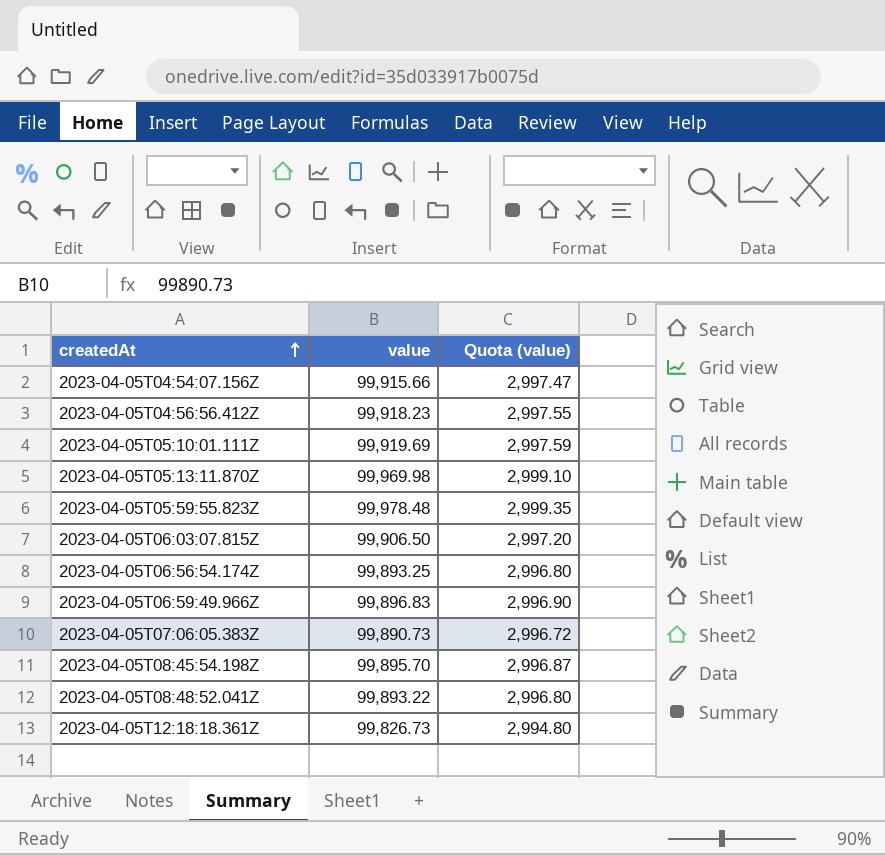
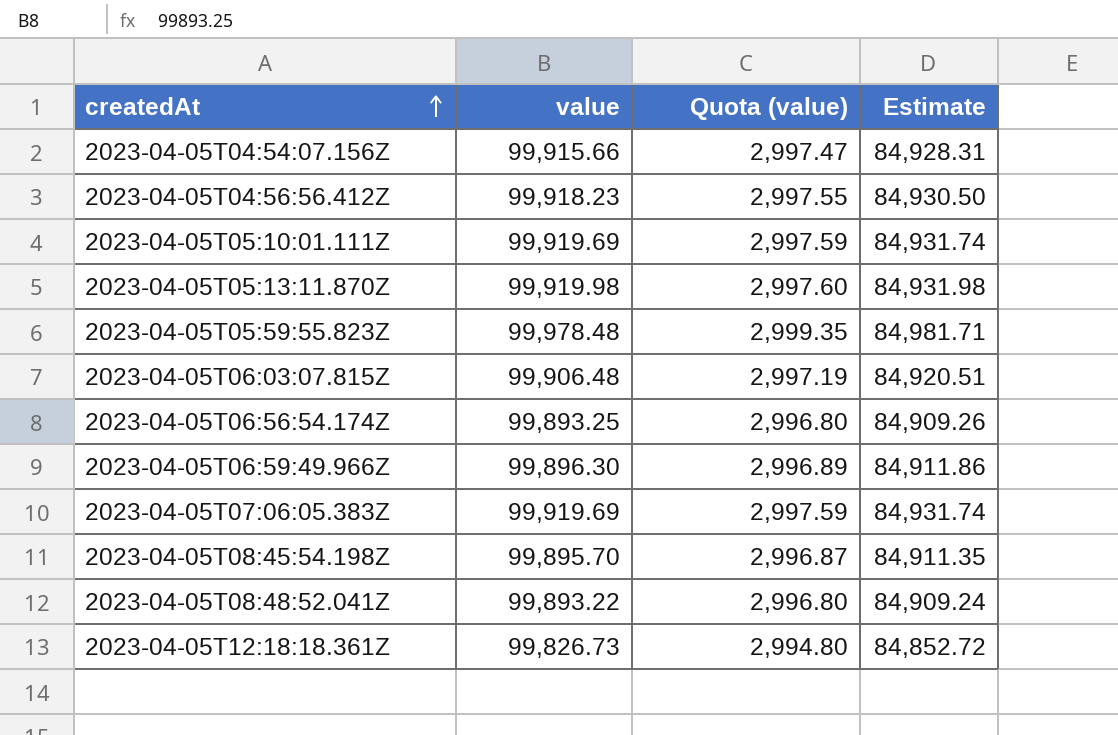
column Estimate | formula: none -> [value] * 0.85
2023-04-05T05:13:11.870Z | value: 99,969.98 -> 99,919.98
2023-04-05T05:13:11.870Z | Quota (value): 2,999.10 -> 2,997.60
2023-04-05T06:03:07.815Z | value: 99,906.50 -> 99,906.48
2023-04-05T06:03:07.815Z | Quota (value): 2,997.20 -> 2,997.19
2023-04-05T06:59:49.966Z | value: 99,896.83 -> 99,896.30
2023-04-05T06:59:49.966Z | Quota (value): 2,996.90 -> 2,996.89
2023-04-05T07:06:05.383Z | value: 99,890.73 -> 99,919.69
2023-04-05T07:06:05.383Z | Quota (value): 2,996.72 -> 2,997.59

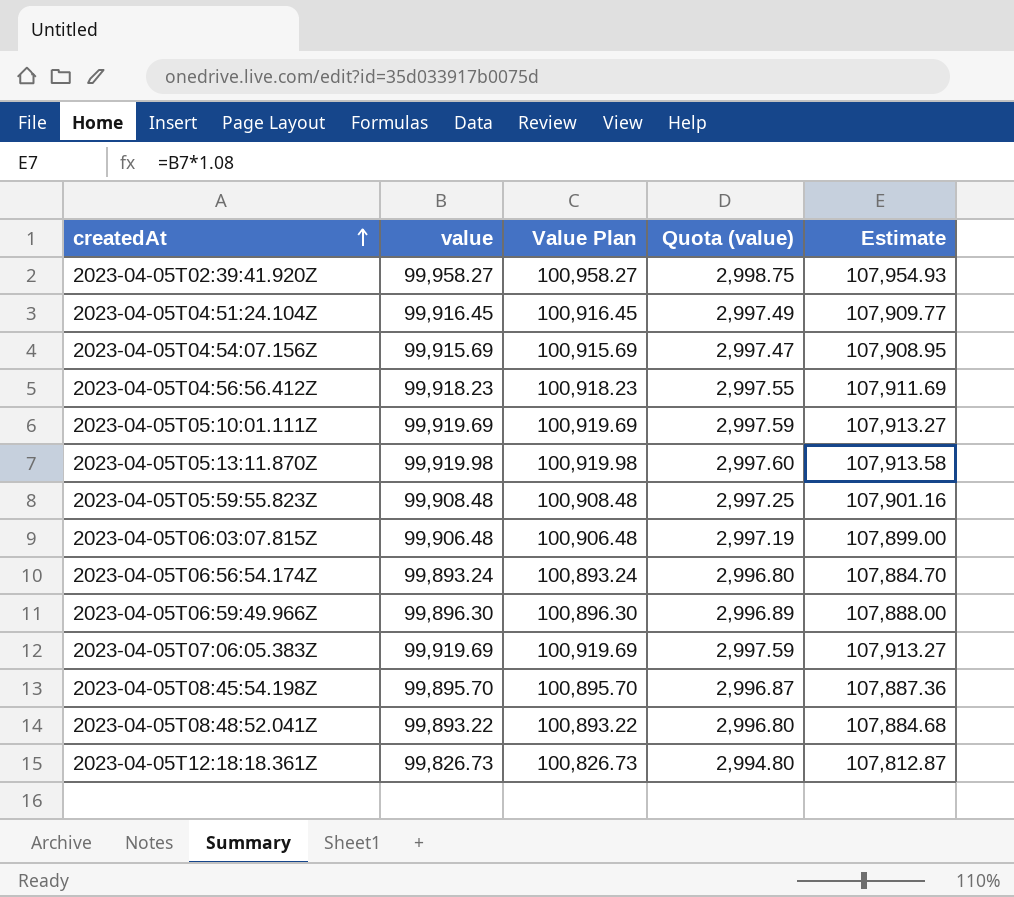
column Value Plan | formula: none -> [value] + 1000
column Estimate | formula: [value] * 0.85 -> [value] * 1.08
row 2023-04-05T02:39:41.920Z: none -> 99,958.27 | 100,958.27 | 2,998.75 | 107,954.93
row 2023-04-05T04:51:24.104Z: none -> 99,916.45 | 100,916.45 | 2,997.49 | 107,909.77
2023-04-05T04:54:07.156Z | value: 99,915.66 -> 99,915.69
2023-04-05T05:59:55.823Z | value: 99,978.48 -> 99,908.48
2023-04-05T05:59:55.823Z | Quota (value): 2,999.35 -> 2,997.25
2023-04-05T06:56:54.174Z | value: 99,893.25 -> 99,893.24

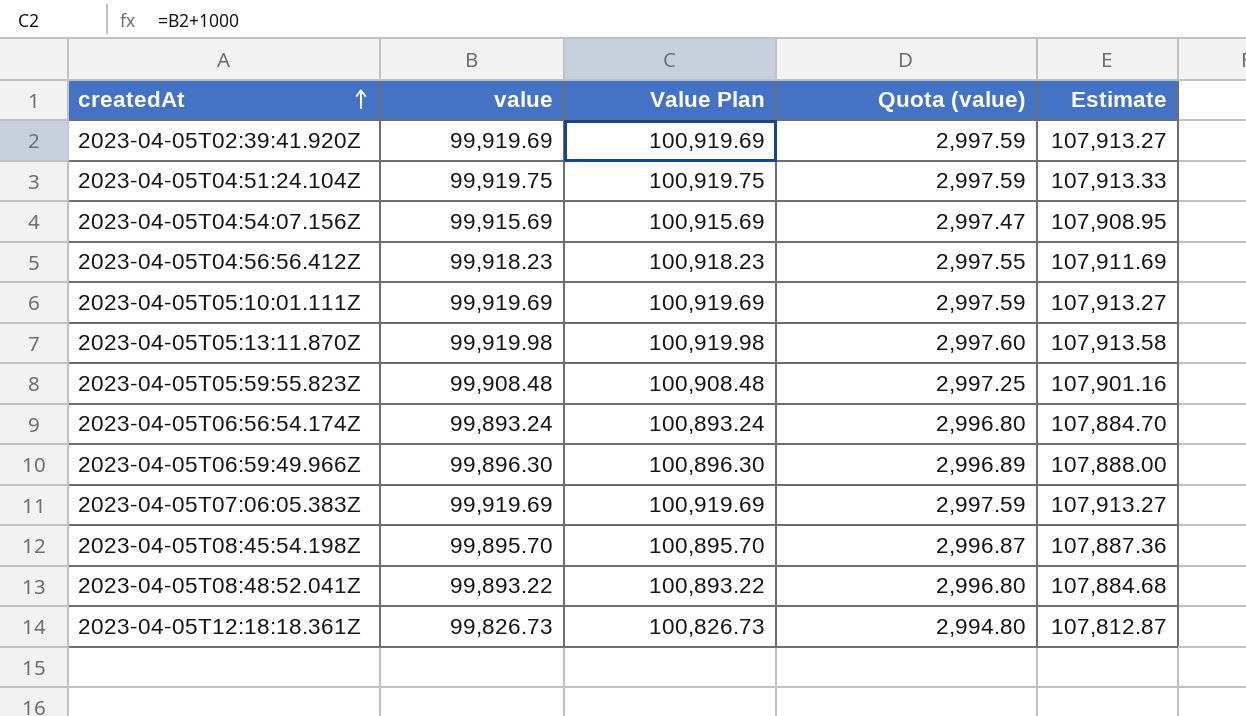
row 2023-04-05T06:03:07.815Z: 99,906.48 | 100,906.48 | 2,997.19 | 107,899.00 -> none
2023-04-05T02:39:41.920Z | value: 99,958.27 -> 99,919.69
2023-04-05T02:39:41.920Z | Value Plan: 100,958.27 -> 100,919.69
2023-04-05T02:39:41.920Z | Quota (value): 2,998.75 -> 2,997.59
2023-04-05T02:39:41.920Z | Estimate: 107,954.93 -> 107,913.27
2023-04-05T04:51:24.104Z | value: 99,916.45 -> 99,919.75
2023-04-05T04:51:24.104Z | Value Plan: 100,916.45 -> 100,919.75
2023-04-05T04:51:24.104Z | Quota (value): 2,997.49 -> 2,997.59
2023-04-05T04:51:24.104Z | Estimate: 107,909.77 -> 107,913.33

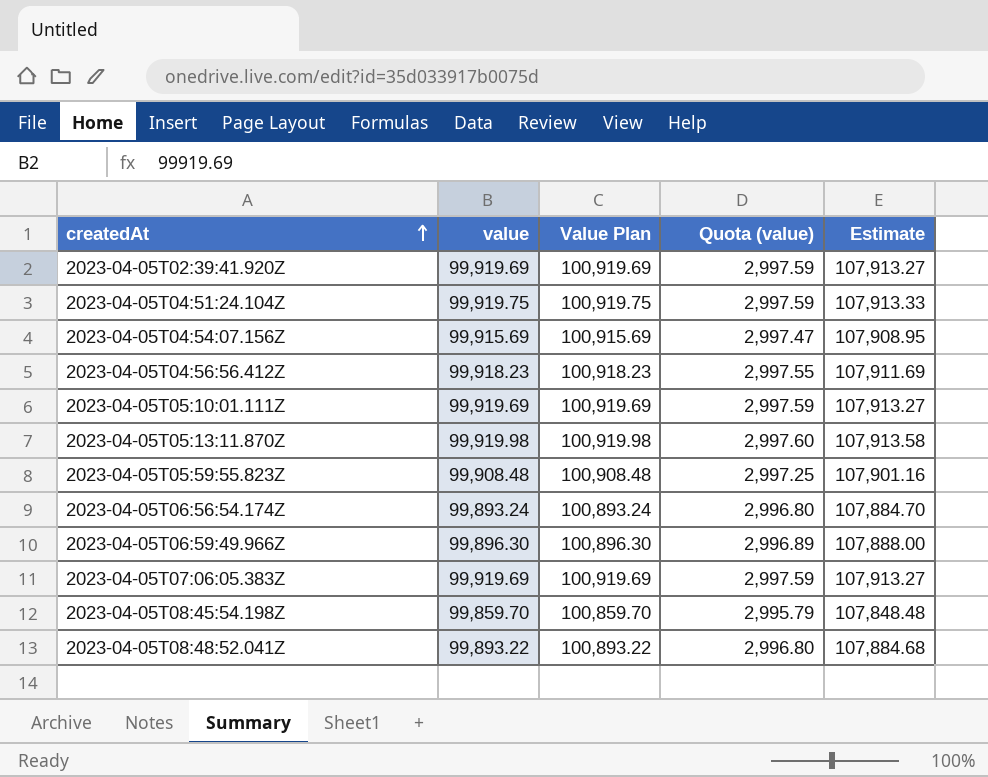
row 2023-04-05T12:18:18.361Z: 99,826.73 | 100,826.73 | 2,994.80 | 107,812.87 -> none
2023-04-05T08:45:54.198Z | value: 99,895.70 -> 99,859.70
2023-04-05T08:45:54.198Z | Value Plan: 100,895.70 -> 100,859.70
2023-04-05T08:45:54.198Z | Quota (value): 2,996.87 -> 2,995.79
2023-04-05T08:45:54.198Z | Estimate: 107,887.36 -> 107,848.48

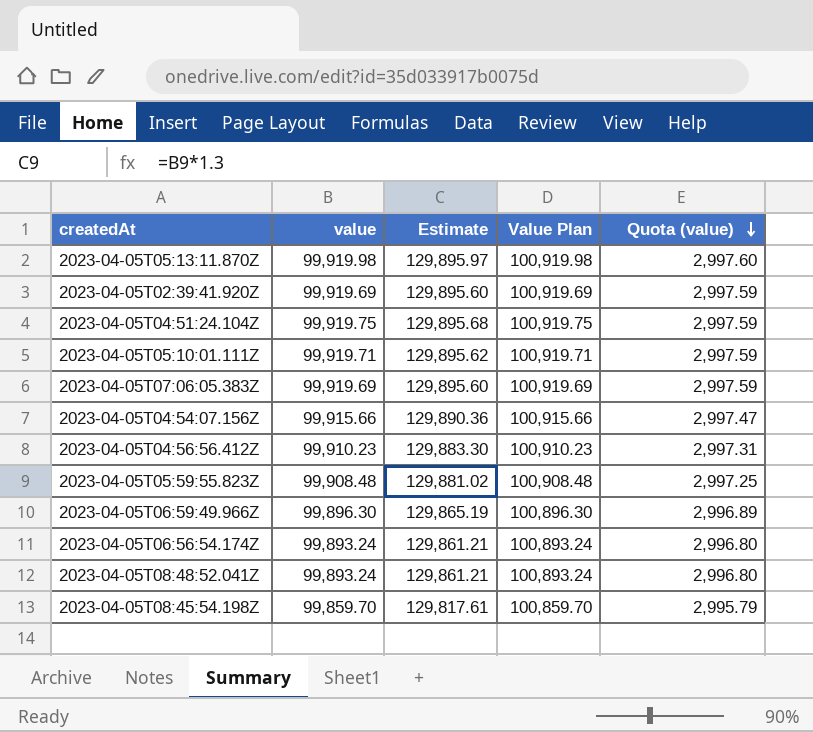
row order: createdAt ascending -> Quota (value) descending
column Estimate | formula: [value] * 1.08 -> [value] * 1.3
column Estimate | position: 5 -> 3
2023-04-05T05:10:01.111Z | value: 99,919.69 -> 99,919.71
2023-04-05T05:10:01.111Z | Value Plan: 100,919.69 -> 100,919.71
2023-04-05T04:54:07.156Z | value: 99,915.69 -> 99,915.66
2023-04-05T04:54:07.156Z | Value Plan: 100,915.69 -> 100,915.66
2023-04-05T04:56:56.412Z | value: 99,918.23 -> 99,910.23
2023-04-05T04:56:56.412Z | Value Plan: 100,918.23 -> 100,910.23
2023-04-05T04:56:56.412Z | Quota (value): 2,997.55 -> 2,997.31
2023-04-05T08:48:52.041Z | value: 99,893.22 -> 99,893.24
2023-04-05T08:48:52.041Z | Value Plan: 100,893.22 -> 100,893.24

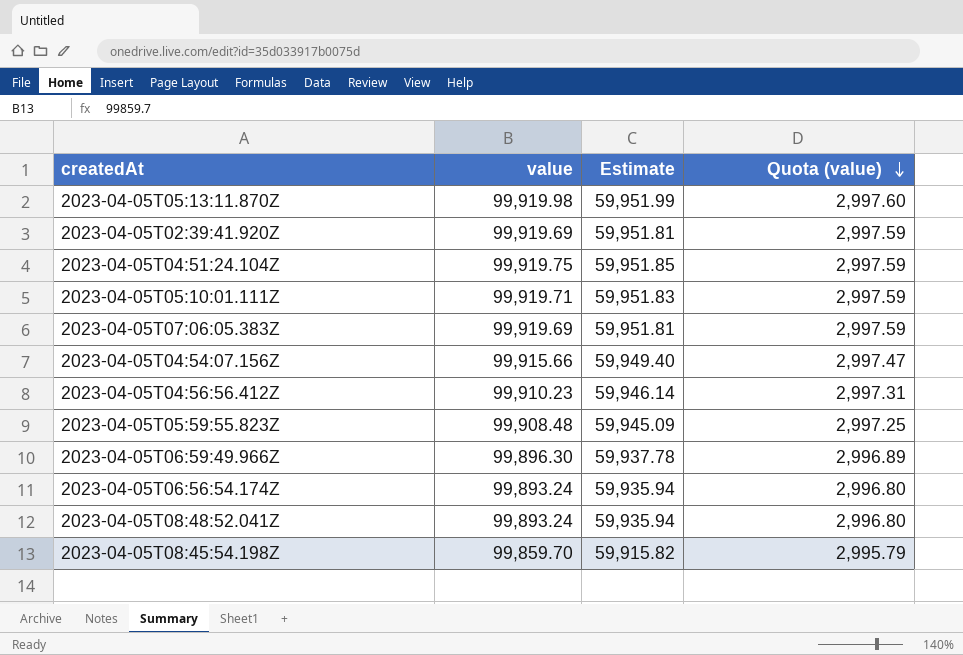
column Value Plan | formula: [value] + 1000 -> none
column Estimate | formula: [value] * 1.3 -> [value] * 0.6

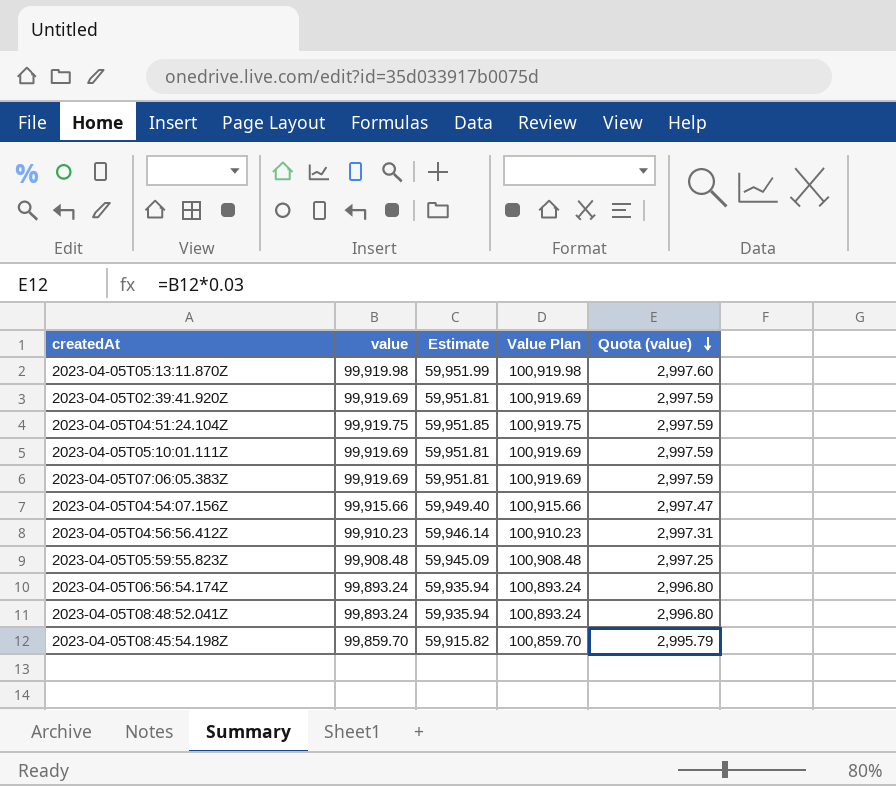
column Value Plan | formula: none -> [value] + 1000
row 2023-04-05T06:59:49.966Z: 99,896.30 | 59,937.78 | 2,996.89 -> none
2023-04-05T05:10:01.111Z | value: 99,919.71 -> 99,919.69
2023-04-05T05:10:01.111Z | Estimate: 59,951.83 -> 59,951.81

